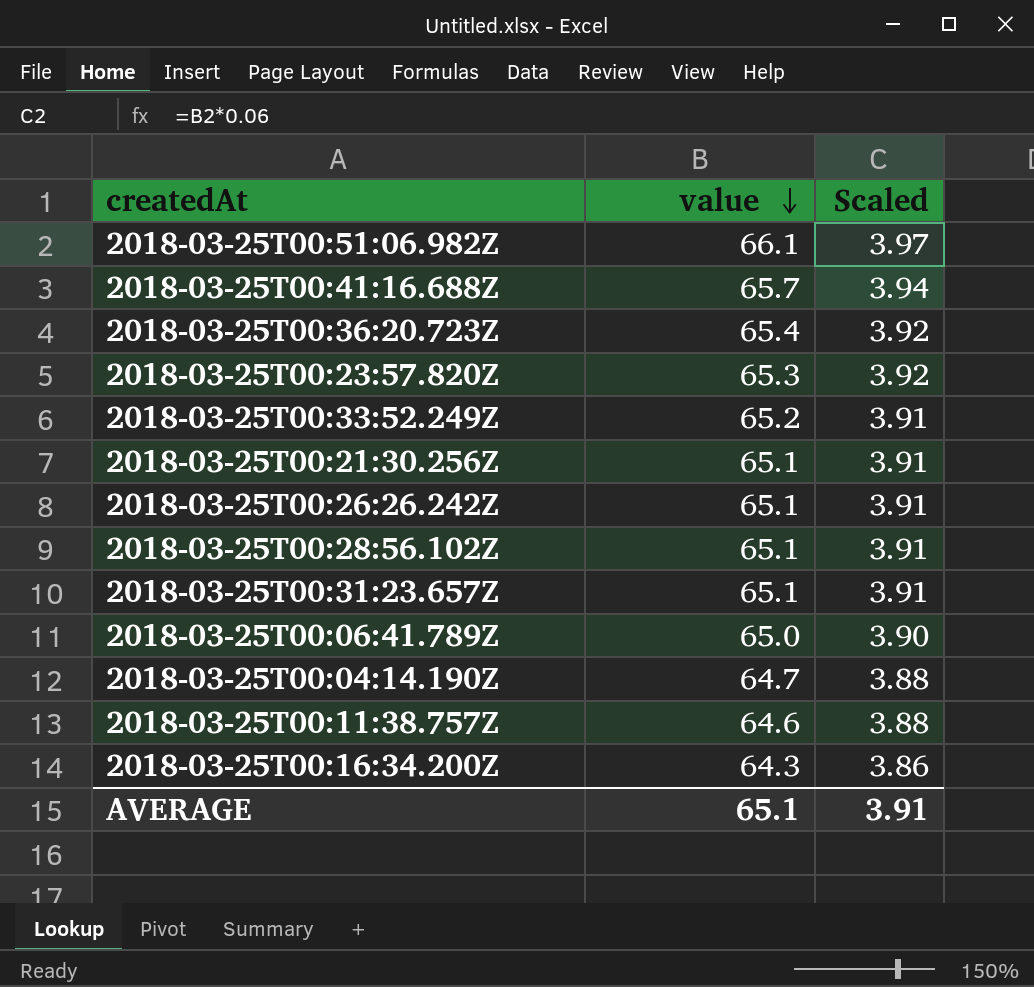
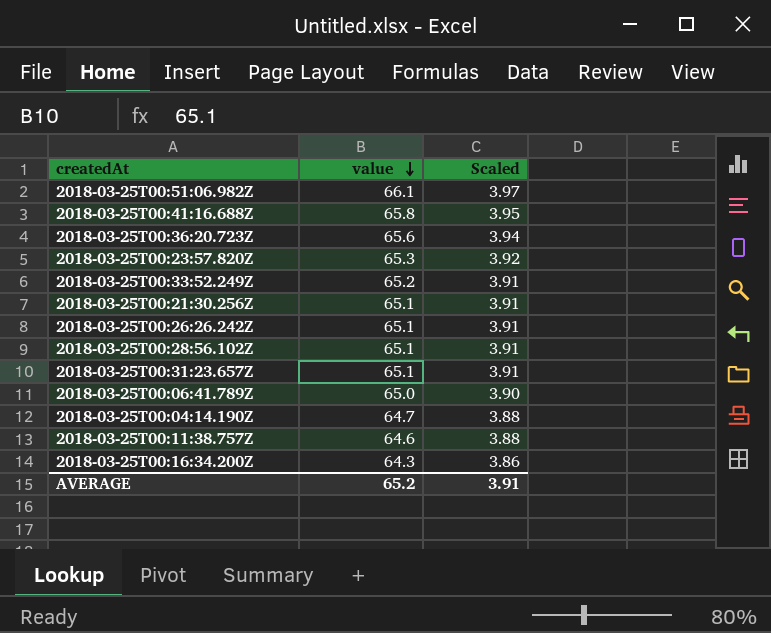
2018-03-25T00:41:16.688Z | value: 65.7 -> 65.8
2018-03-25T00:41:16.688Z | Scaled: 3.94 -> 3.95
2018-03-25T00:36:20.723Z | value: 65.4 -> 65.6
2018-03-25T00:36:20.723Z | Scaled: 3.92 -> 3.94
AVERAGE | value: 65.1 -> 65.2

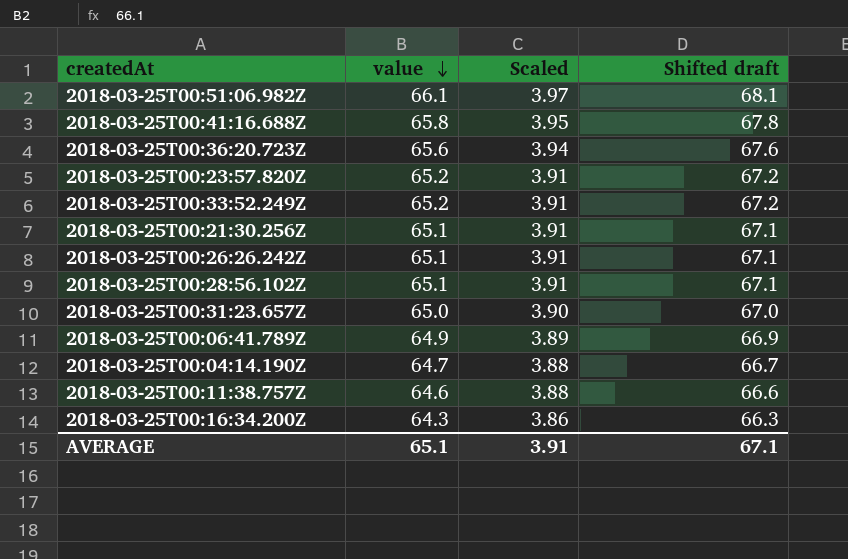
column Shifted draft | formula: none -> [value] + 2
2018-03-25T00:23:57.820Z | value: 65.3 -> 65.2
2018-03-25T00:23:57.820Z | Scaled: 3.92 -> 3.91
2018-03-25T00:31:23.657Z | value: 65.1 -> 65.0
2018-03-25T00:31:23.657Z | Scaled: 3.91 -> 3.90
2018-03-25T00:06:41.789Z | value: 65.0 -> 64.9
2018-03-25T00:06:41.789Z | Scaled: 3.90 -> 3.89
AVERAGE | value: 65.2 -> 65.1

